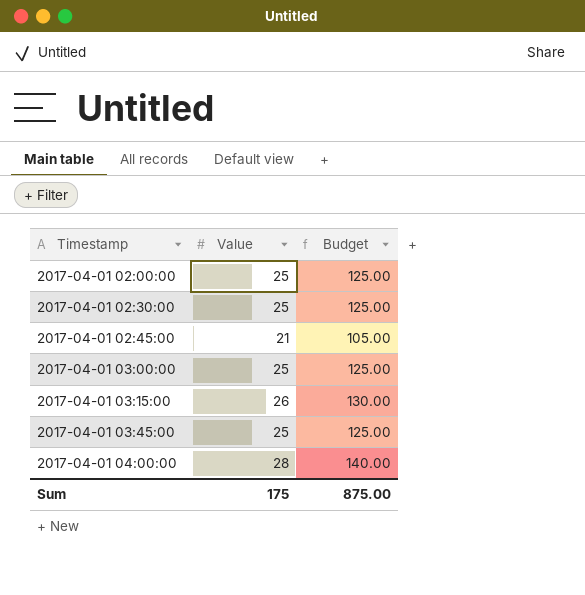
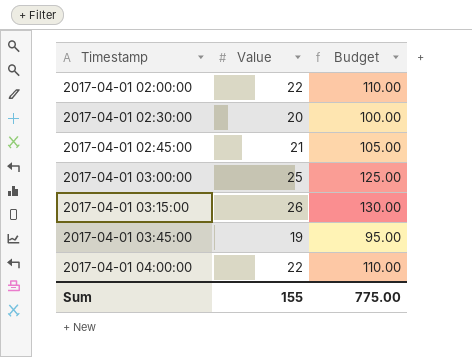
2017-04-01 02:00:00 | Value: 25 -> 22
2017-04-01 02:00:00 | Budget: 125.00 -> 110.00
2017-04-01 02:30:00 | Value: 25 -> 20
2017-04-01 02:30:00 | Budget: 125.00 -> 100.00
2017-04-01 03:45:00 | Value: 25 -> 19
2017-04-01 03:45:00 | Budget: 125.00 -> 95.00
2017-04-01 04:00:00 | Value: 28 -> 22
2017-04-01 04:00:00 | Budget: 140.00 -> 110.00
Sum | Value: 175 -> 155
Sum | Budget: 875.00 -> 775.00

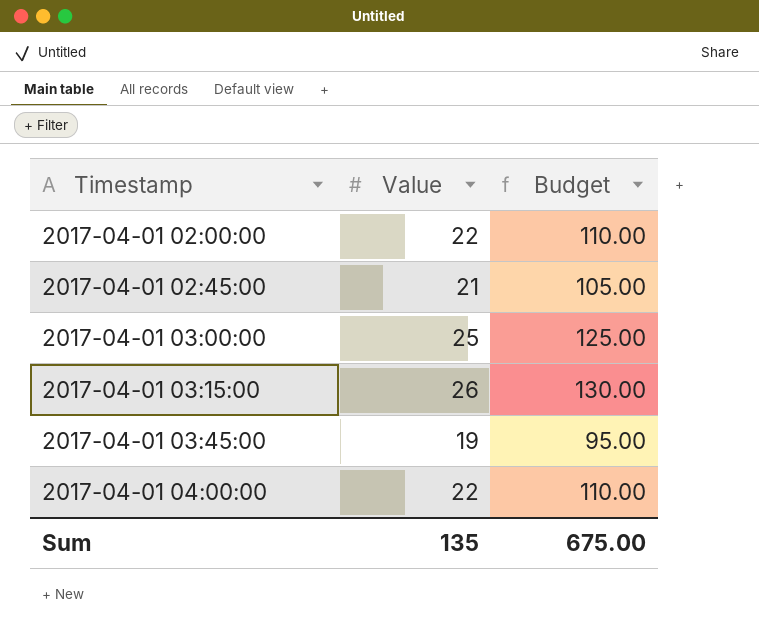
row 2017-04-01 02:30:00: 20 | 100.00 -> none
Sum | Value: 155 -> 135
Sum | Budget: 775.00 -> 675.00

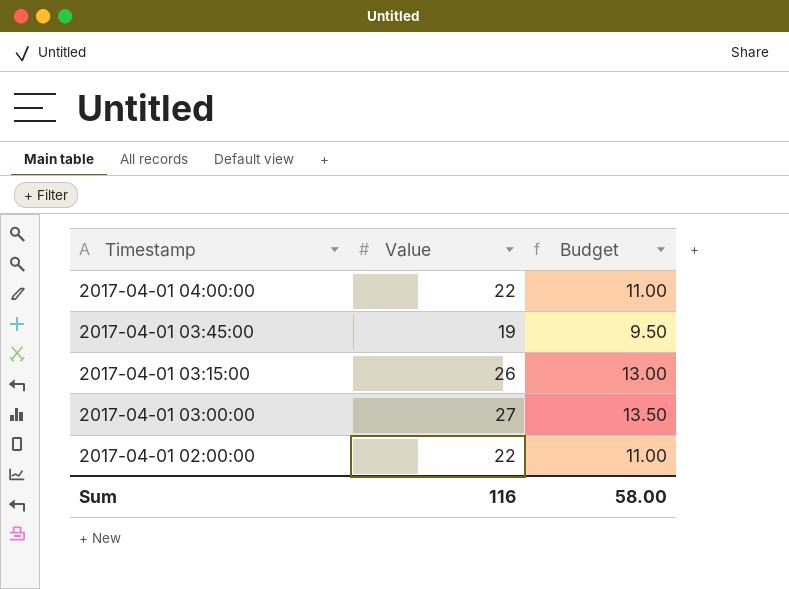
row order: Timestamp ascending -> Timestamp descending
column Budget | formula: [Value] * 5 -> [Value] * 0.5
row 2017-04-01 02:45:00: 21 | 105.00 -> none
2017-04-01 03:00:00 | Value: 25 -> 27
Sum | Value: 135 -> 116
Sum | Budget: 675.00 -> 58.00

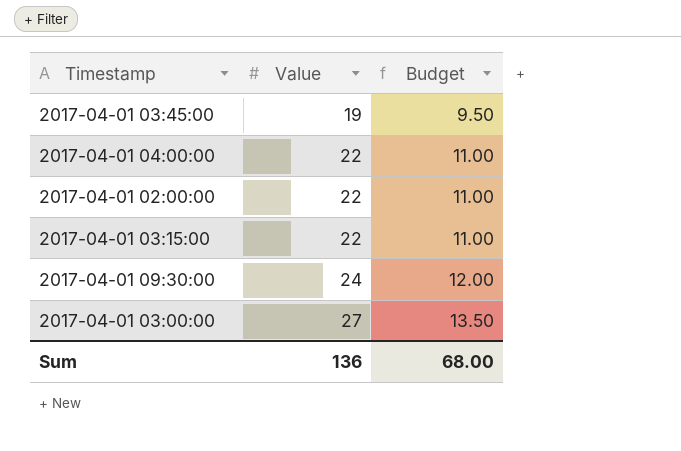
row order: Timestamp descending -> Value ascending
2017-04-01 03:15:00 | Value: 26 -> 22
2017-04-01 03:15:00 | Budget: 13.00 -> 11.00
row 2017-04-01 09:30:00: none -> 24 | 12.00
Sum | Value: 116 -> 136
Sum | Budget: 58.00 -> 68.00

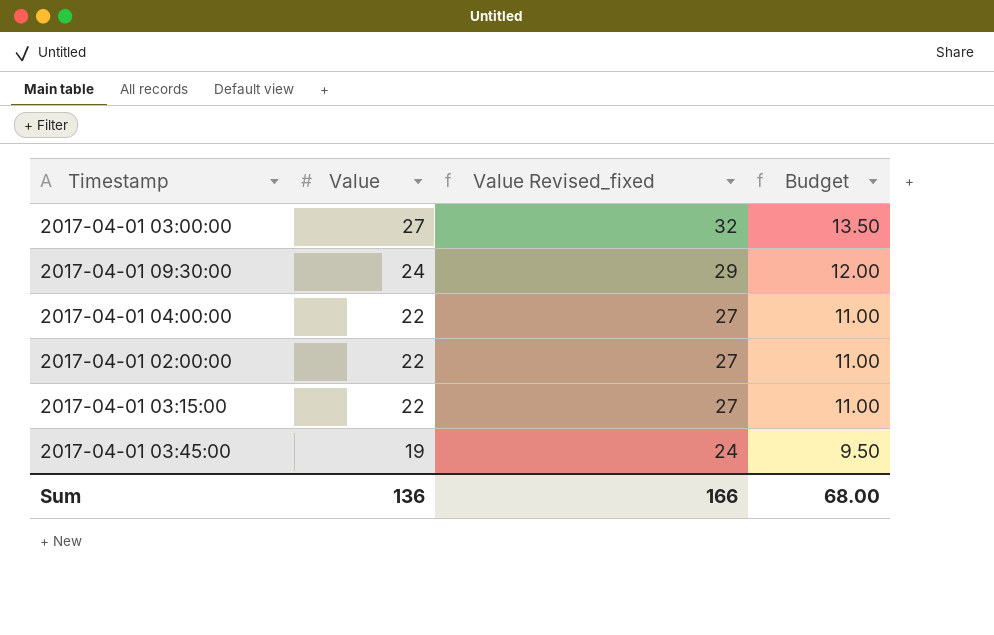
row order: Value ascending -> Value descending
column Value Revised_fixed | formula: none -> [Value] + 5

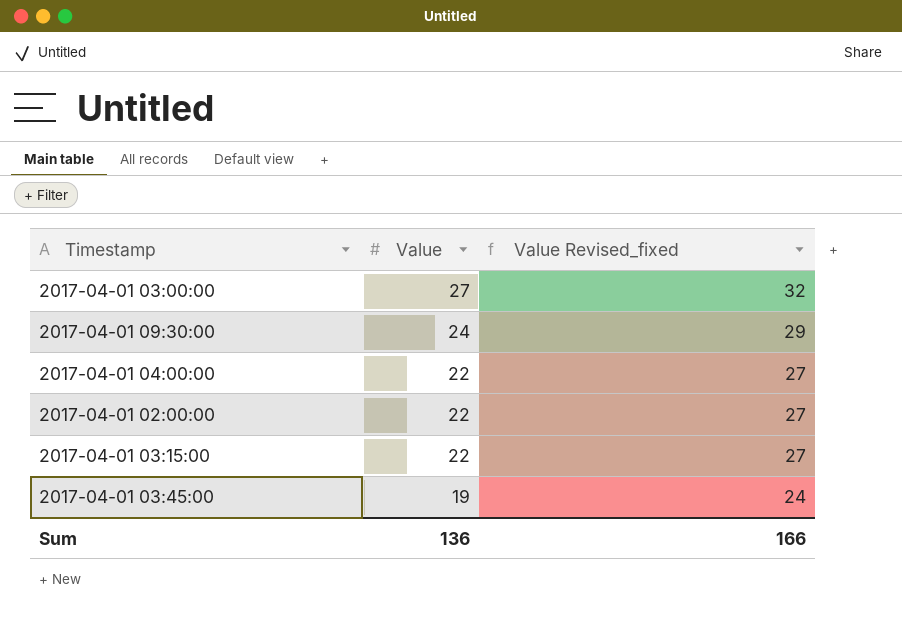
column Budget | formula: [Value] * 0.5 -> none

